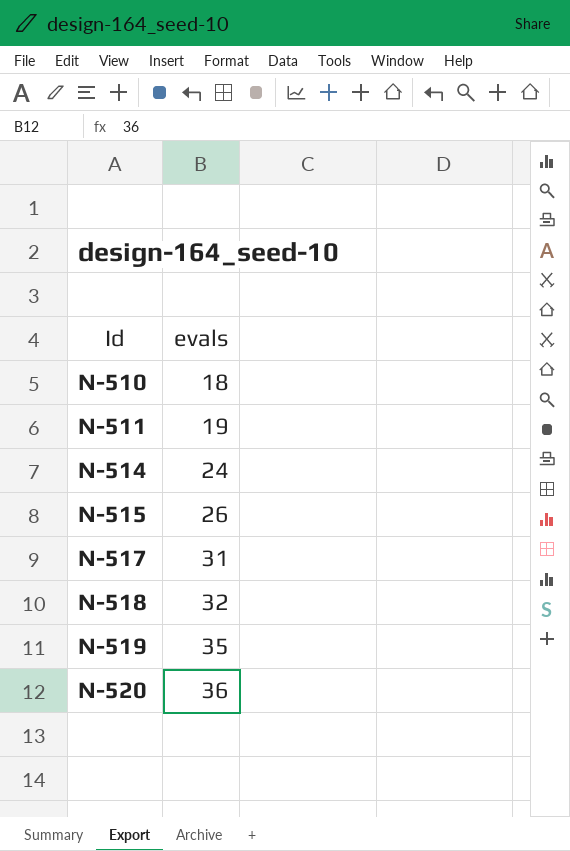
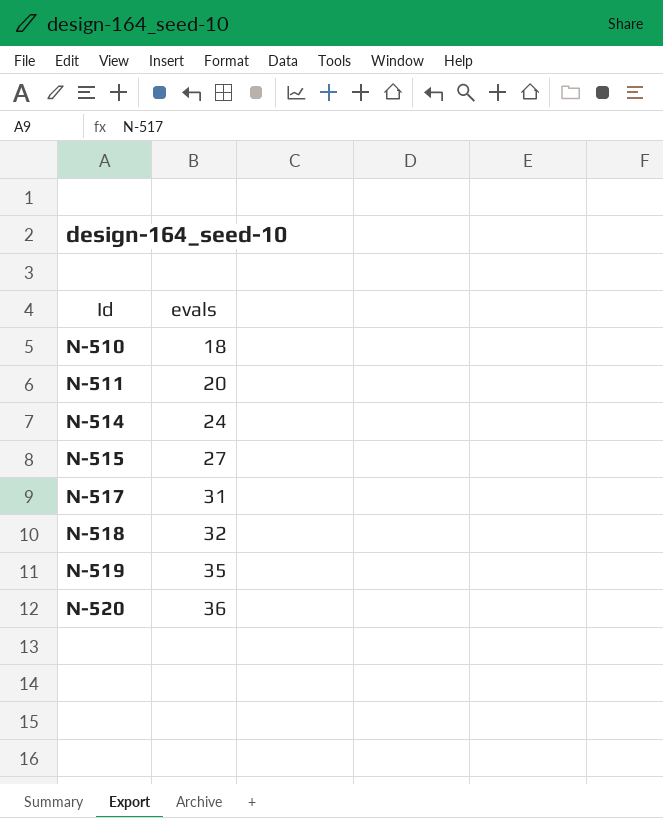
N-511 | evals: 19 -> 20
N-515 | evals: 26 -> 27

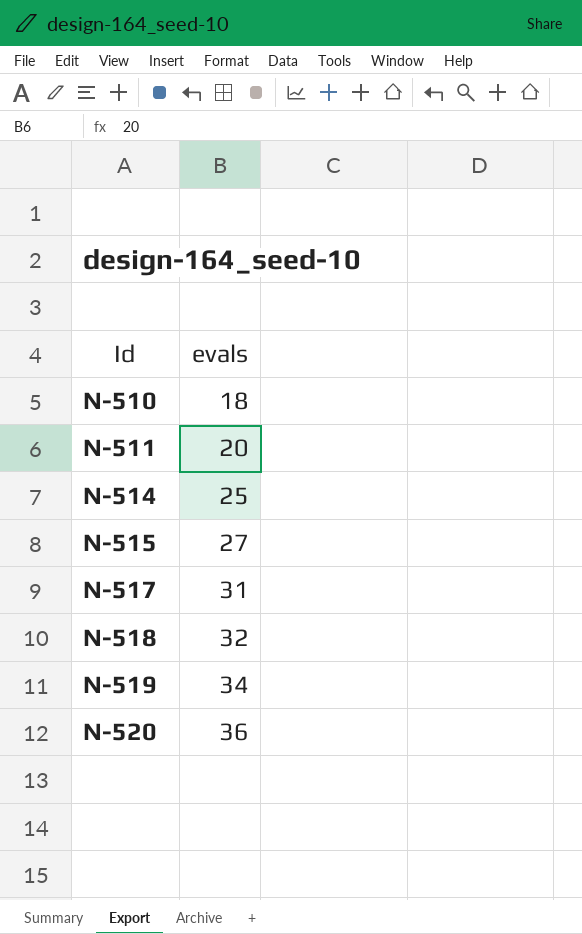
N-514 | evals: 24 -> 25
N-519 | evals: 35 -> 34

